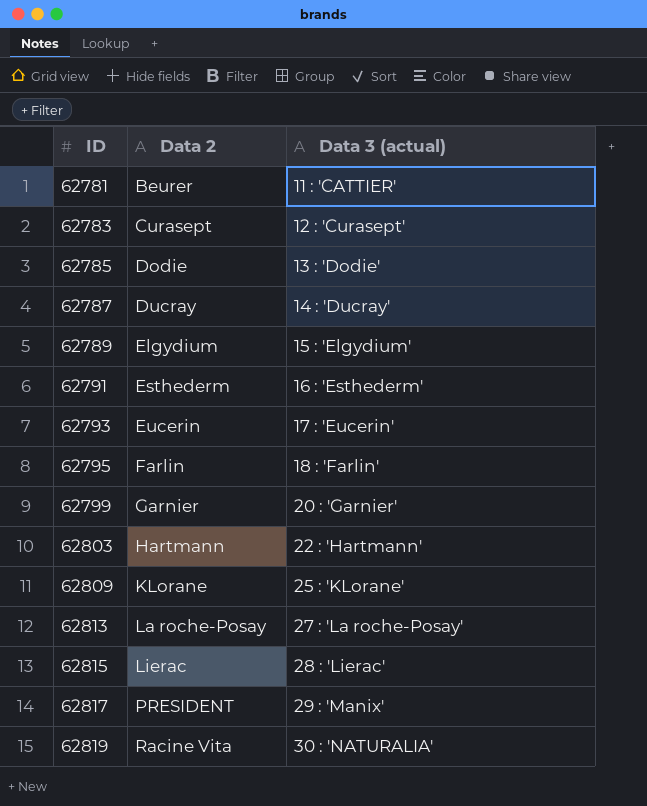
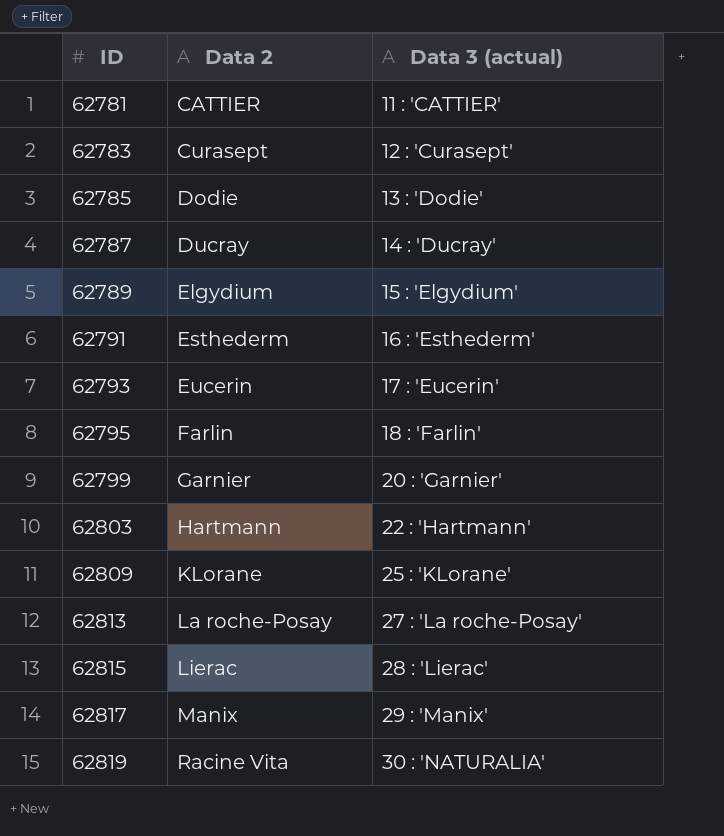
62781 | Data 2: Beurer -> CATTIER
62817 | Data 2: PRESIDENT -> Manix

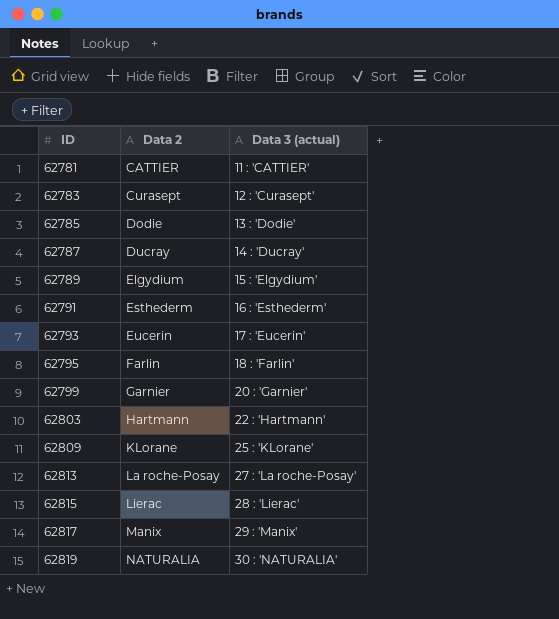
62819 | Data 2: Racine Vita -> NATURALIA

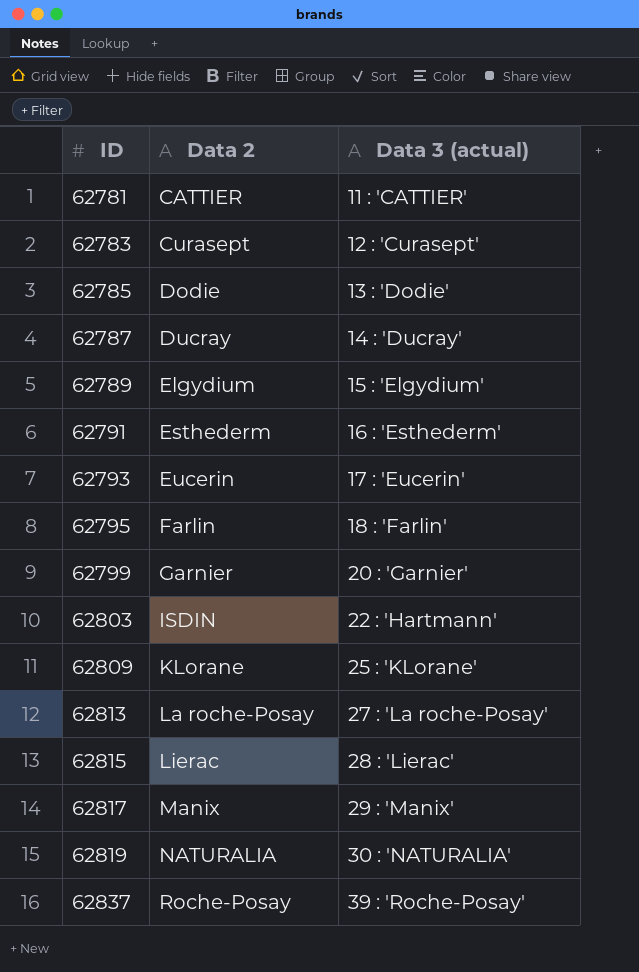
62803 | Data 2: Hartmann -> ISDIN
row 62837: none -> Roche-Posay | 39 : 'Roche-Posay'

